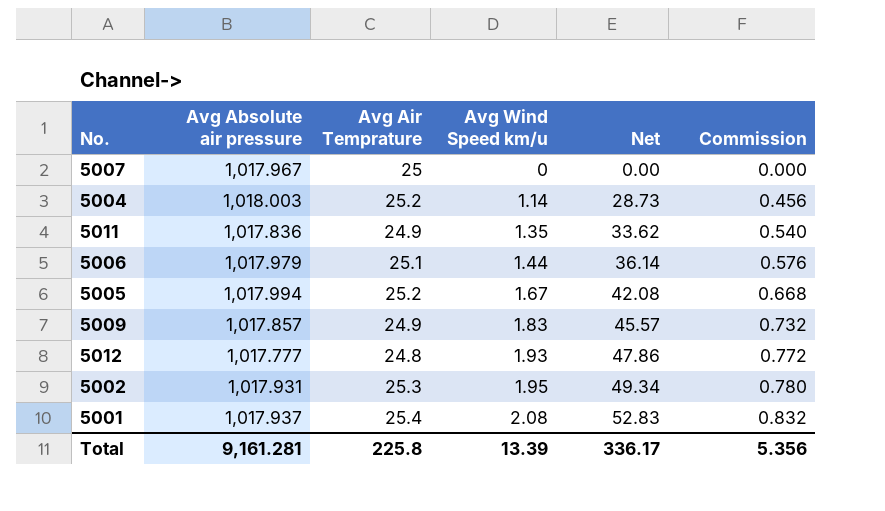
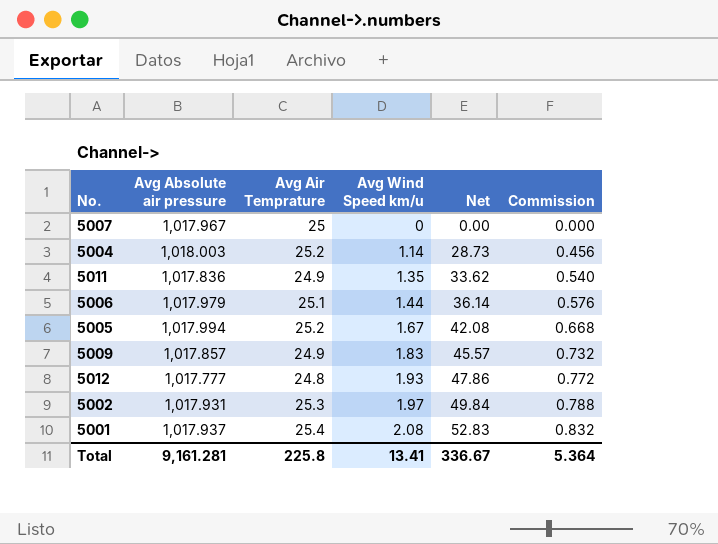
5002 | Avg Wind Speed km/u: 1.95 -> 1.97
5002 | Net: 49.34 -> 49.84
5002 | Commission: 0.780 -> 0.788
Total | Avg Wind Speed km/u: 13.39 -> 13.41
Total | Net: 336.17 -> 336.67
Total | Commission: 5.356 -> 5.364

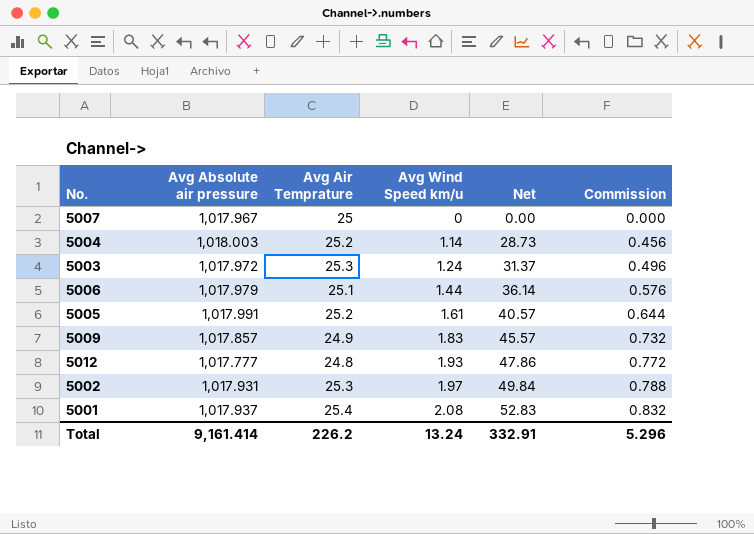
row 5011: 1,017.836 | 24.9 | 1.35 | 33.62 | 0.540 -> none
row 5003: none -> 1,017.972 | 25.3 | 1.24 | 31.37 | 0.496
5005 | Avg Absolute air pressure: 1,017.994 -> 1,017.991
5005 | Avg Wind Speed km/u: 1.67 -> 1.61
5005 | Net: 42.08 -> 40.57
5005 | Commission: 0.668 -> 0.644
Total | Avg Absolute air pressure: 9,161.281 -> 9,161.414
Total | Avg Air Temprature: 225.8 -> 226.2
Total | Avg Wind Speed km/u: 13.41 -> 13.24
Total | Net: 336.67 -> 332.91
Total | Commission: 5.364 -> 5.296

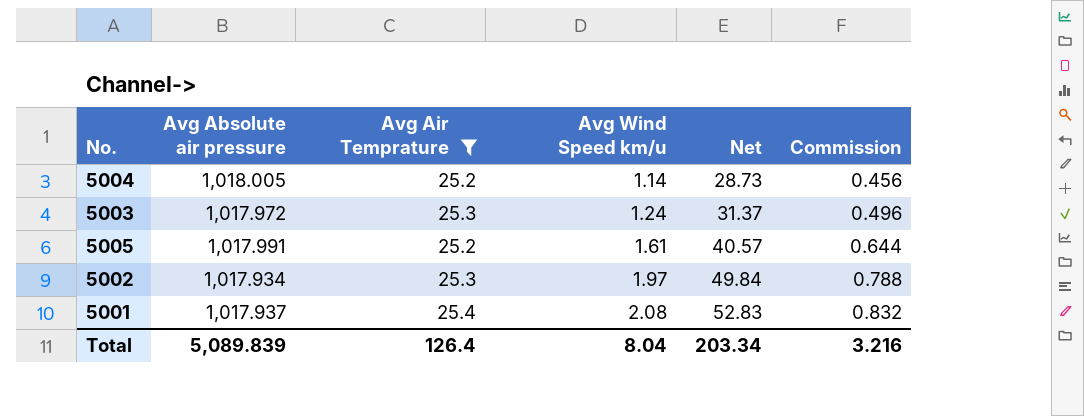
filter: none -> Avg Air Temprature >= 25.2
5004 | Avg Absolute air pressure: 1,018.003 -> 1,018.005
5002 | Avg Absolute air pressure: 1,017.931 -> 1,017.934
Total | Avg Absolute air pressure: 9,161.414 -> 5,089.839
Total | Avg Air Temprature: 226.2 -> 126.4
Total | Avg Wind Speed km/u: 13.24 -> 8.04
Total | Net: 332.91 -> 203.34
Total | Commission: 5.296 -> 3.216

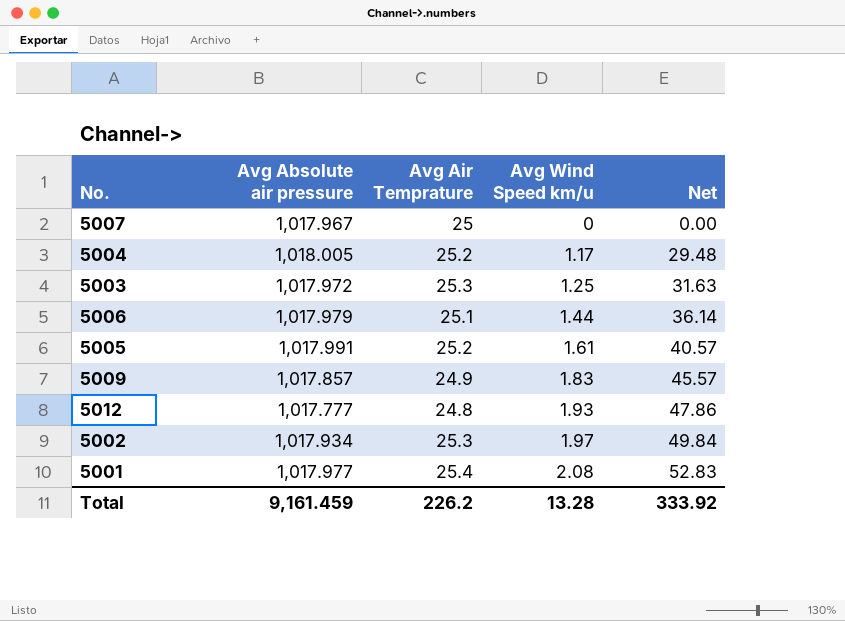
filter: Avg Air Temprature >= 25.2 -> none
column Commission | formula: [Avg Wind Speed km/u] * 0.4 -> none
5004 | Avg Wind Speed km/u: 1.14 -> 1.17
5004 | Net: 28.73 -> 29.48
5003 | Avg Wind Speed km/u: 1.24 -> 1.25
5003 | Net: 31.37 -> 31.63
5001 | Avg Absolute air pressure: 1,017.937 -> 1,017.977
Total | Avg Absolute air pressure: 5,089.839 -> 9,161.459
Total | Avg Air Temprature: 126.4 -> 226.2
Total | Avg Wind Speed km/u: 8.04 -> 13.28
Total | Net: 203.34 -> 333.92

